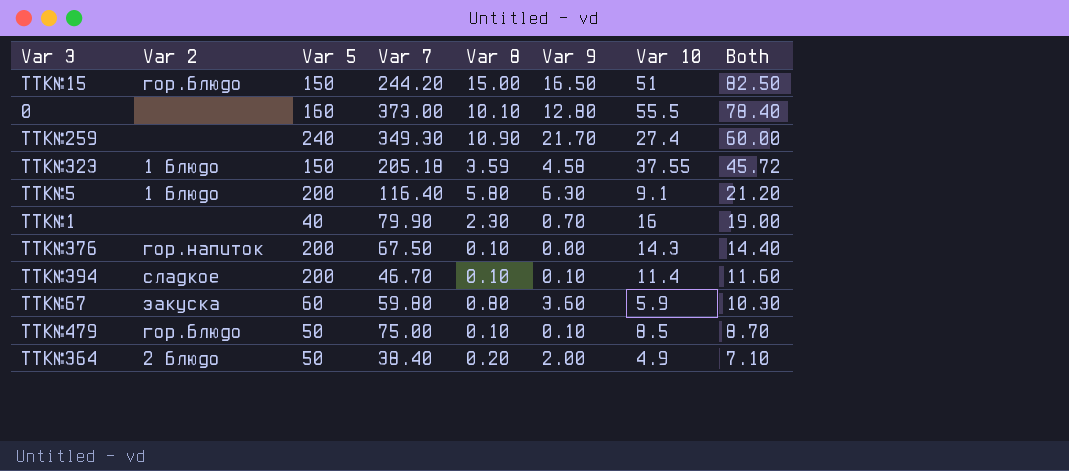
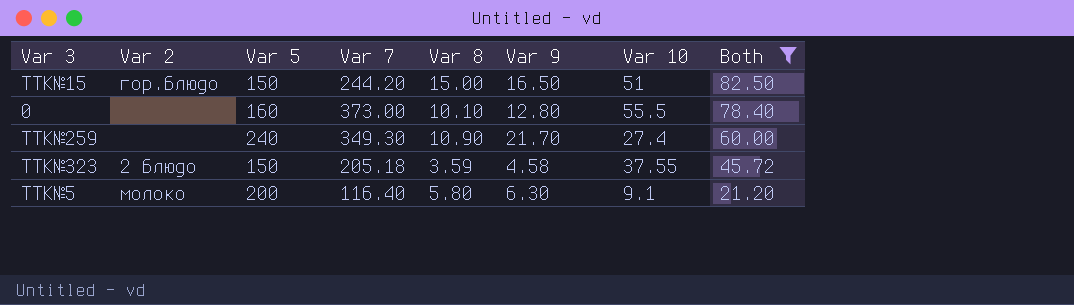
filter: none -> Both >= 21.20
ТТК№323 | Var 2: 1 блюдо -> 2 блюдо
ТТК№5 | Var 2: 1 блюдо -> молоко

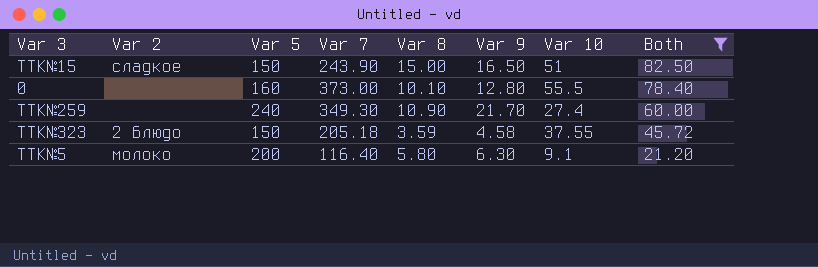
ТТК№15 | Var 2: гор.блюдо -> сладкое
ТТК№15 | Var 7: 244.20 -> 243.90

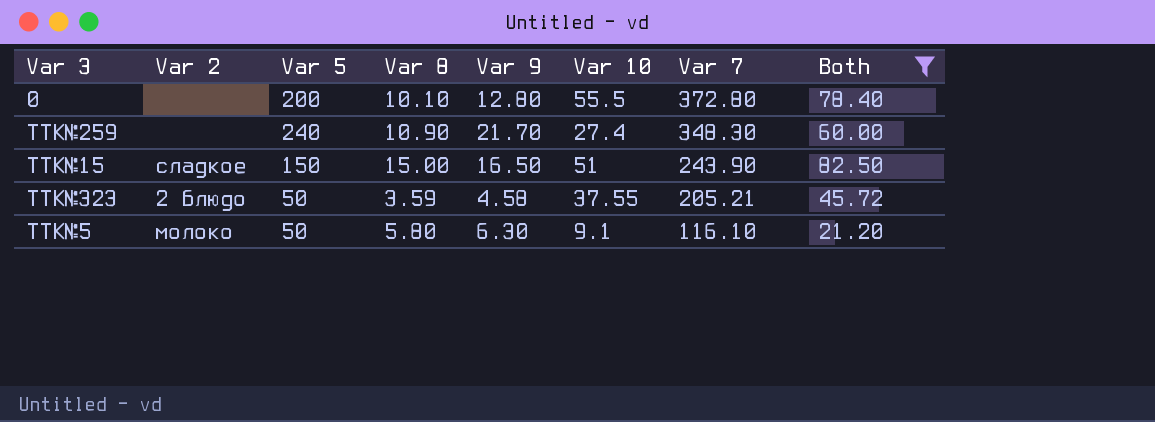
row order: Both descending -> Var 7 descending
column Var 7 | position: 4 -> 7
0 | Var 5: 160 -> 200
0 | Var 7: 373.00 -> 372.80
ТТК№259 | Var 7: 349.30 -> 348.30
ТТК№323 | Var 5: 150 -> 50
ТТК№323 | Var 7: 205.18 -> 205.21
ТТК№5 | Var 5: 200 -> 50
ТТК№5 | Var 7: 116.40 -> 116.10

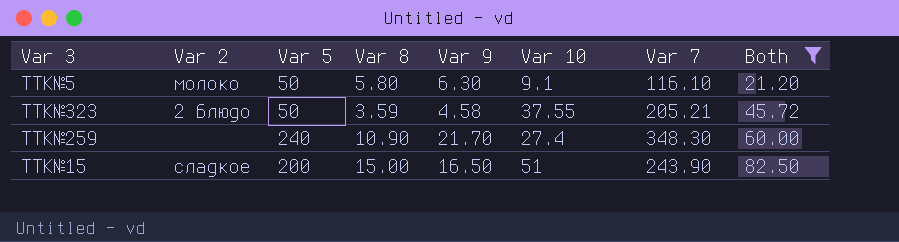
row order: Var 7 descending -> Both ascending
row 0: none | 200 | 10.10 | 12.80 | 55.5 | 372.80 | 78.40 -> none
ТТК№15 | Var 5: 150 -> 200

